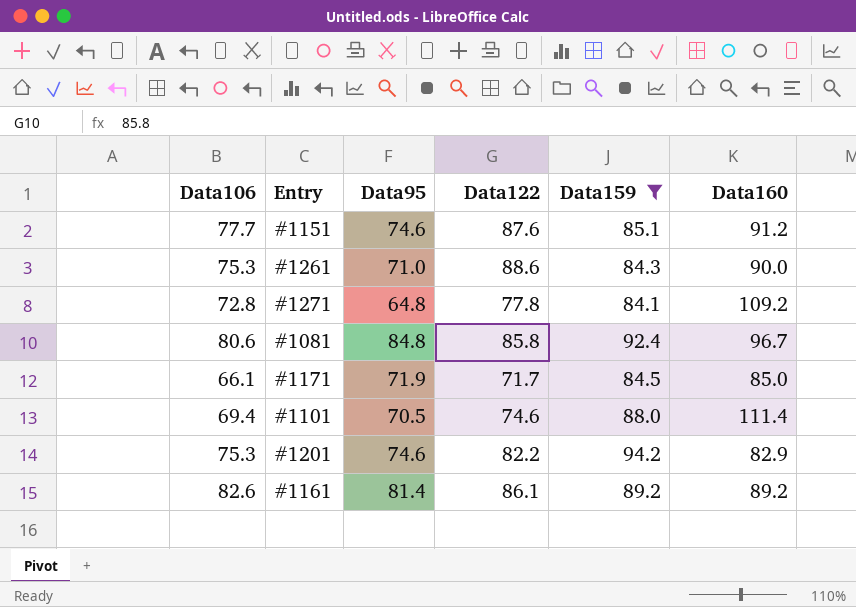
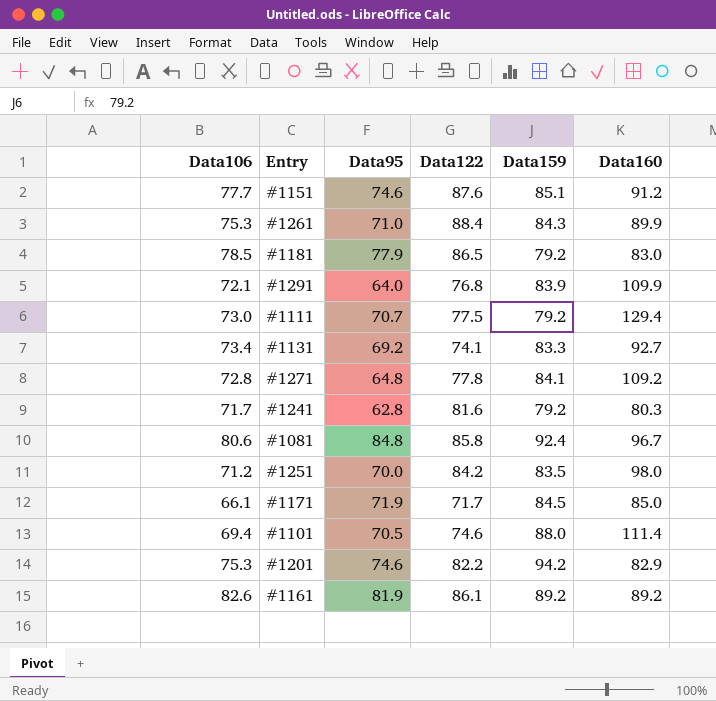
filter: Data159 >= 84.1 -> none
#1261 | Data122: 88.6 -> 88.4
#1261 | Data160: 90.0 -> 89.9
#1161 | Data95: 81.4 -> 81.9

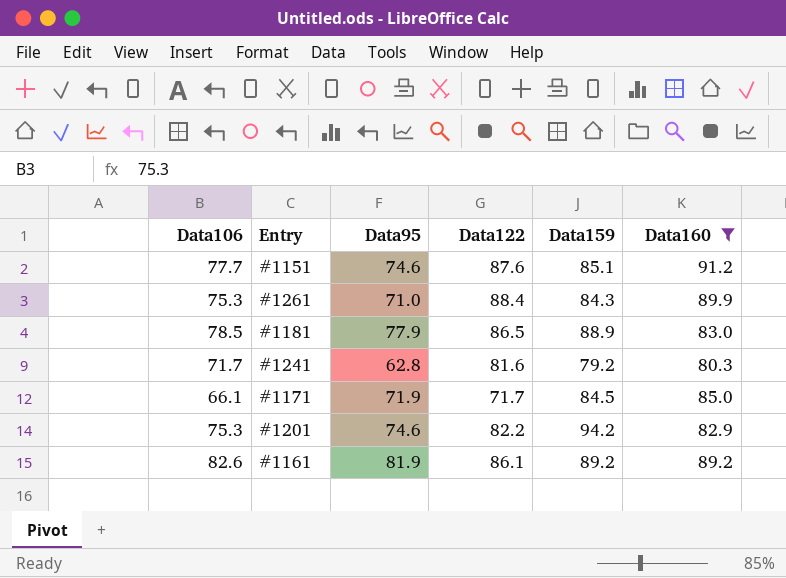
filter: none -> Data160 <= 91.2
#1181 | Data159: 79.2 -> 88.9

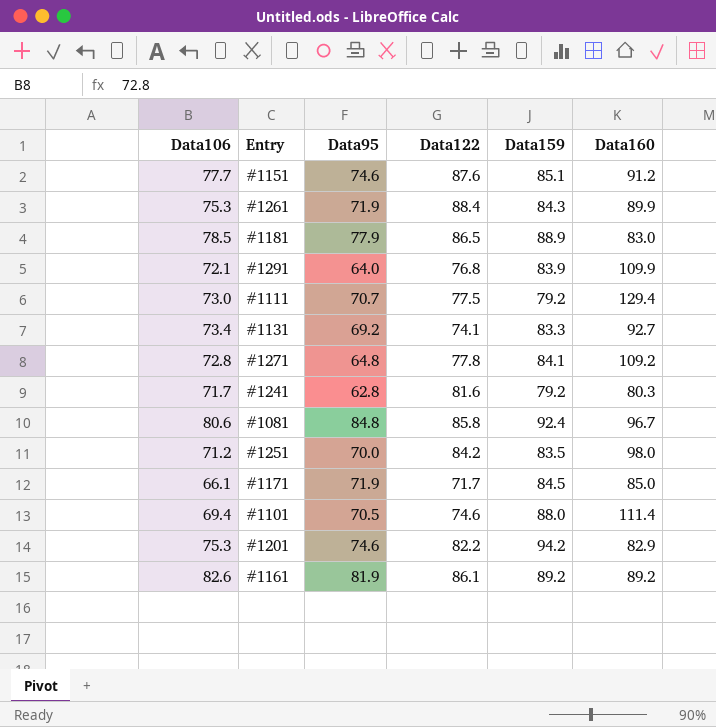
filter: Data160 <= 91.2 -> none
#1261 | Data95: 71.0 -> 71.9

